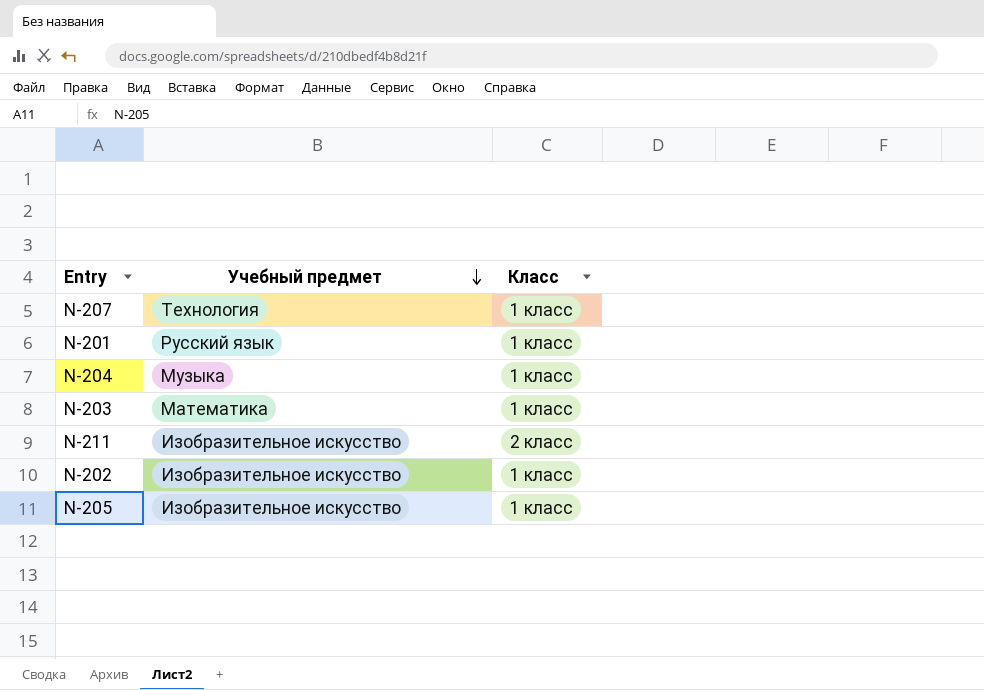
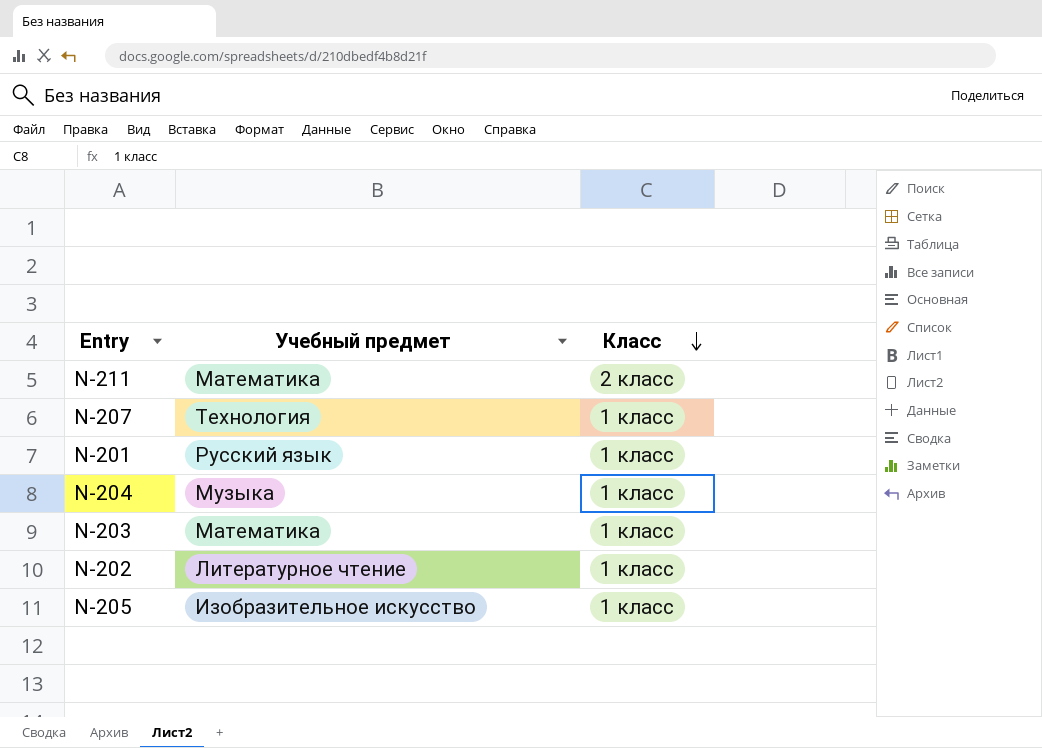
row order: Учебный предмет descending -> Класс descending
N-211 | Учебный предмет: Изобразительное искусство -> Математика
N-202 | Учебный предмет: Изобразительное искусство -> Литературное чтение

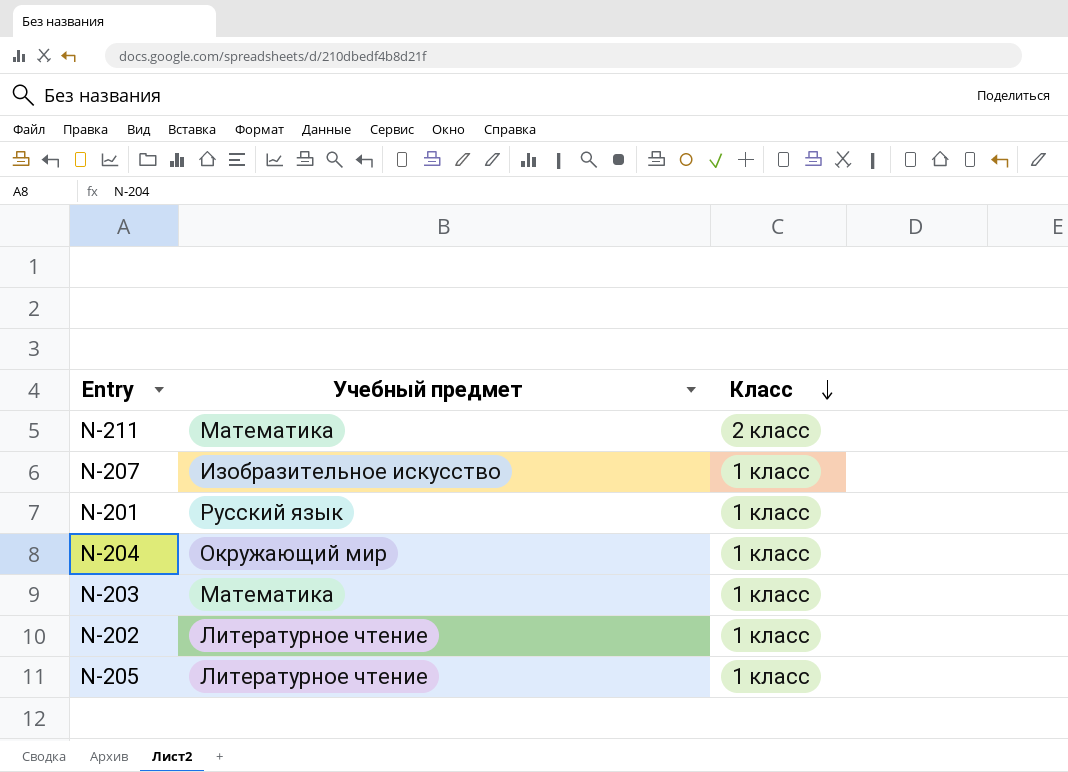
N-207 | Учебный предмет: Технология -> Изобразительное искусство
N-204 | Учебный предмет: Музыка -> Окружающий мир
N-205 | Учебный предмет: Изобразительное искусство -> Литературное чтение

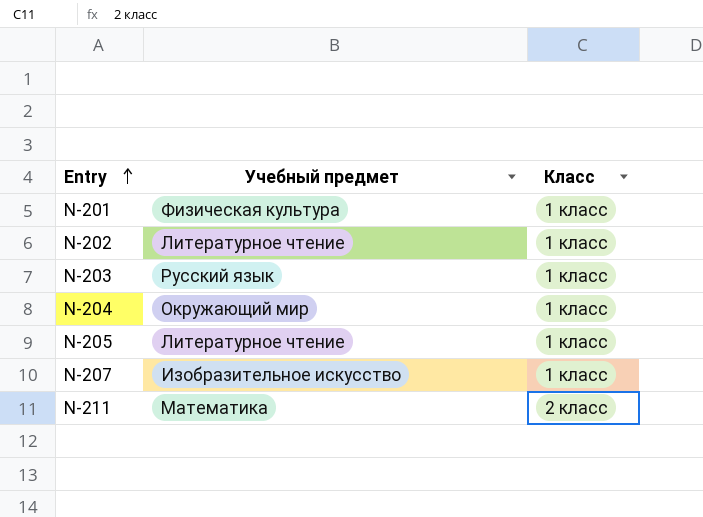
row order: Класс descending -> Entry ascending
N-201 | Учебный предмет: Русский язык -> Физическая культура
N-203 | Учебный предмет: Математика -> Русский язык

